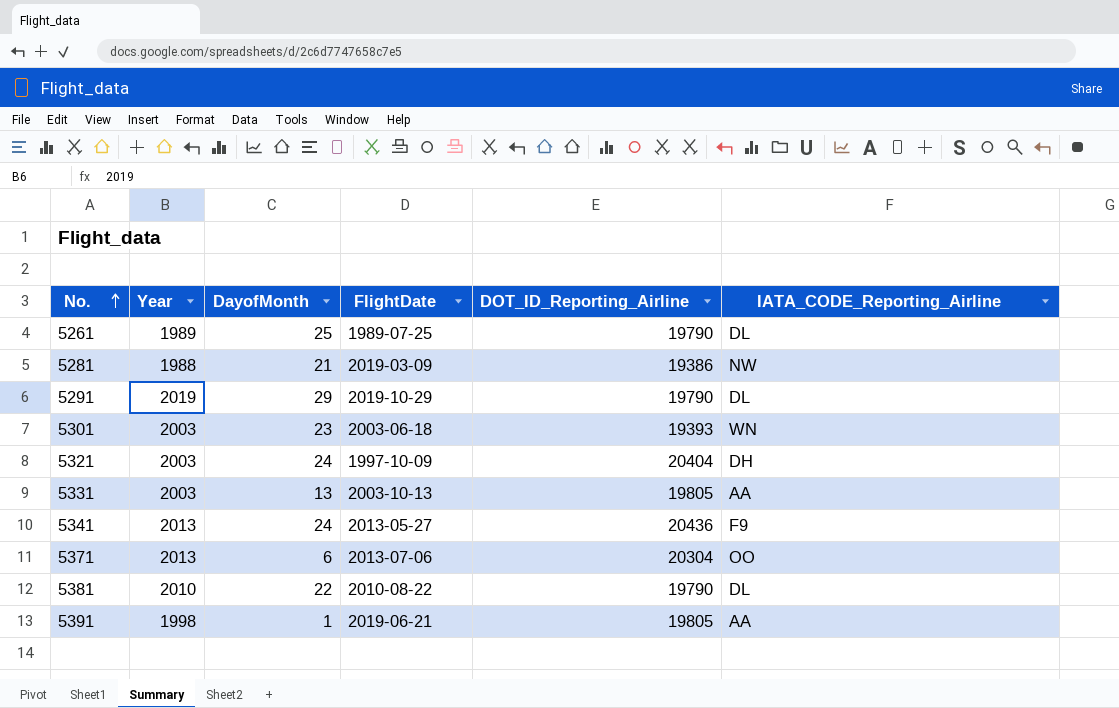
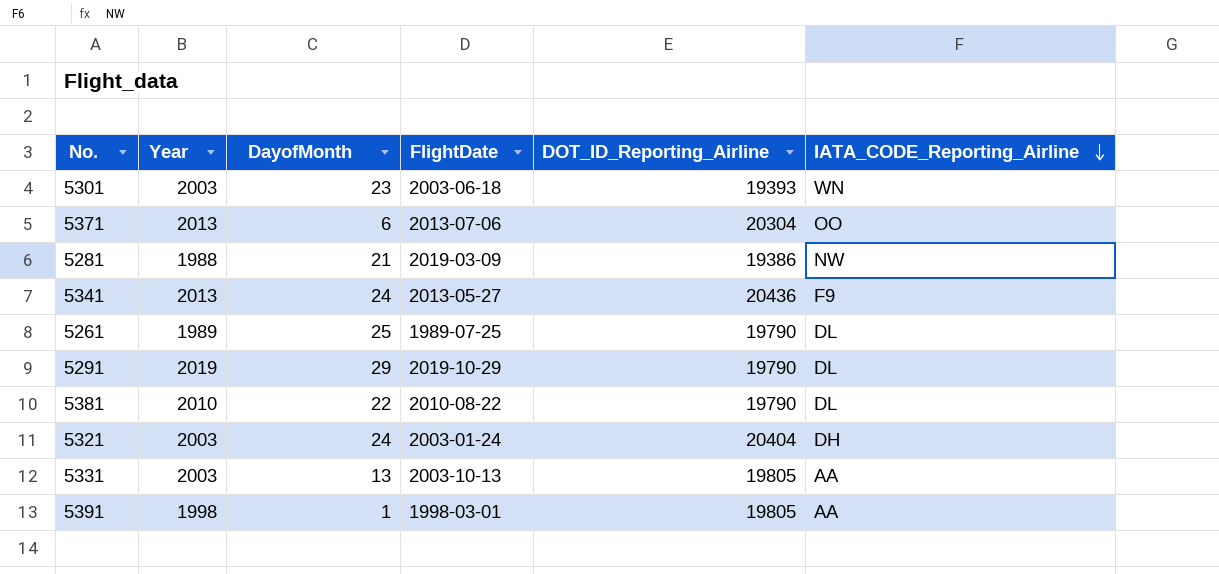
row order: No. ascending -> IATA_CODE_Reporting_Airline descending
5321 | FlightDate: 1997-10-09 -> 2003-01-24
5391 | FlightDate: 2019-06-21 -> 1998-03-01

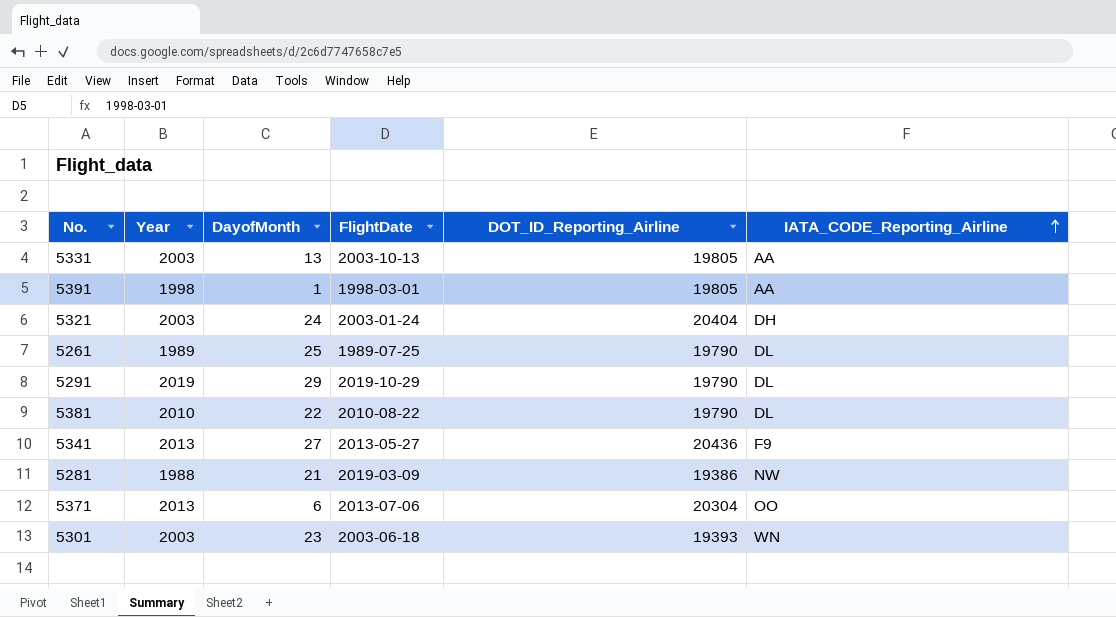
row order: IATA_CODE_Reporting_Airline descending -> IATA_CODE_Reporting_Airline ascending
5341 | DayofMonth: 24 -> 27

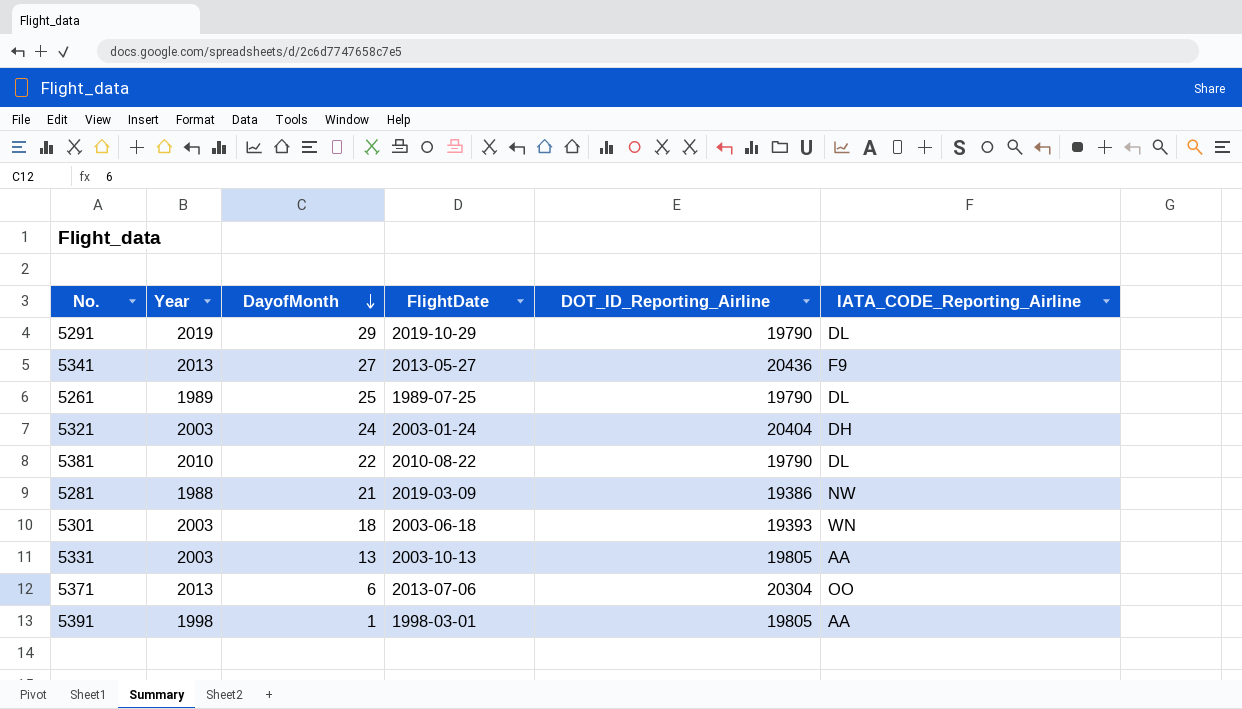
row order: IATA_CODE_Reporting_Airline ascending -> DayofMonth descending
5301 | DayofMonth: 23 -> 18

